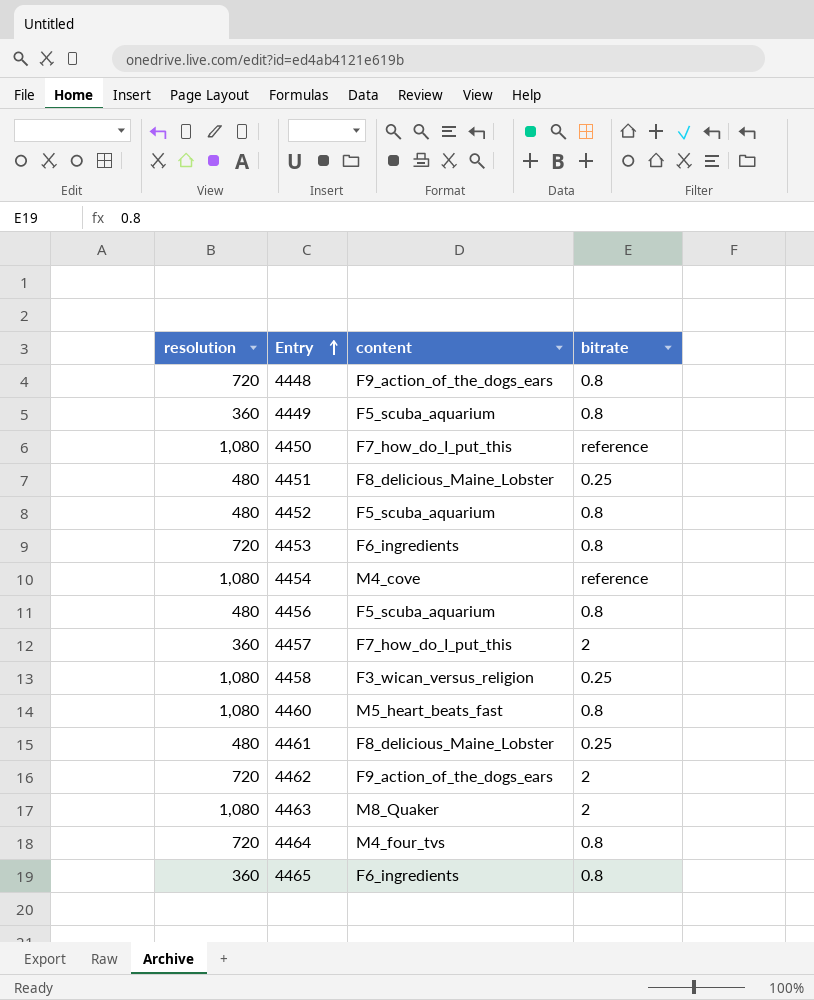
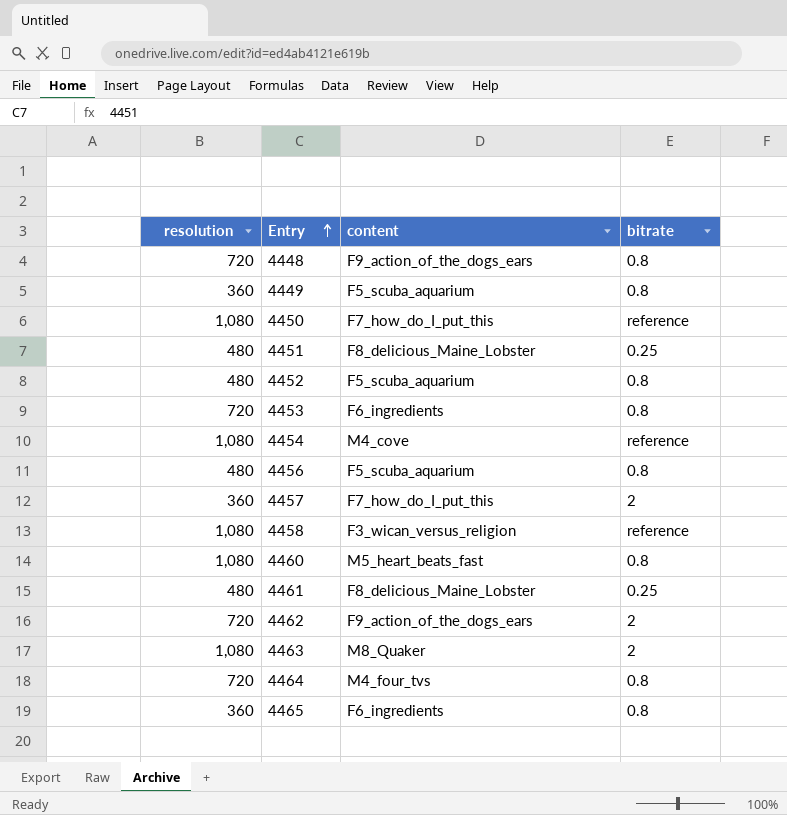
4458 | bitrate: 0.25 -> reference

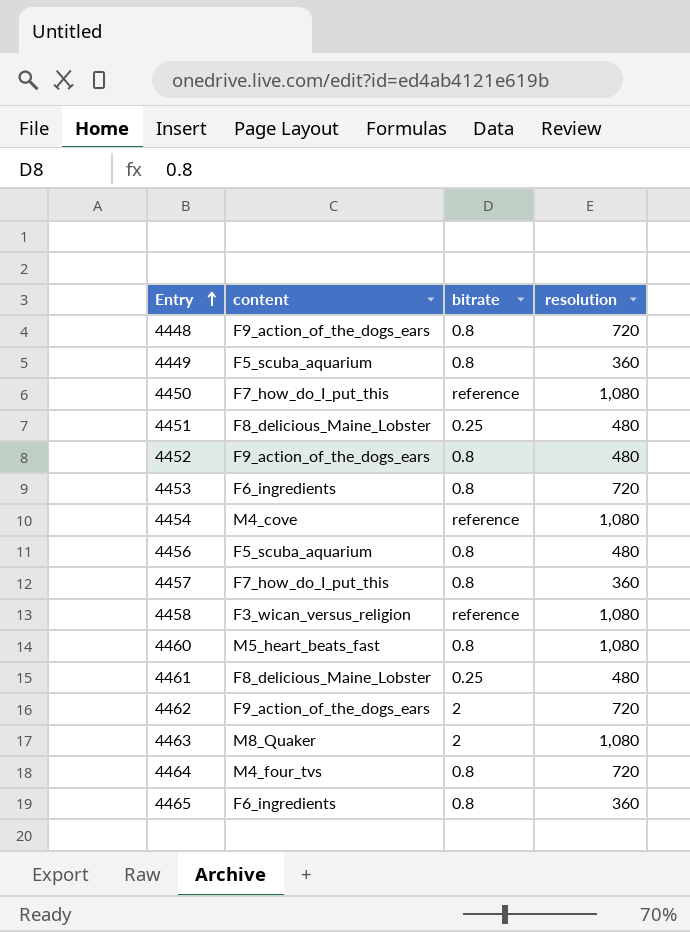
column resolution | position: 1 -> 4
4452 | content: F5_scuba_aquarium -> F9_action_of_the_dogs_ears
4457 | bitrate: 2 -> 0.8

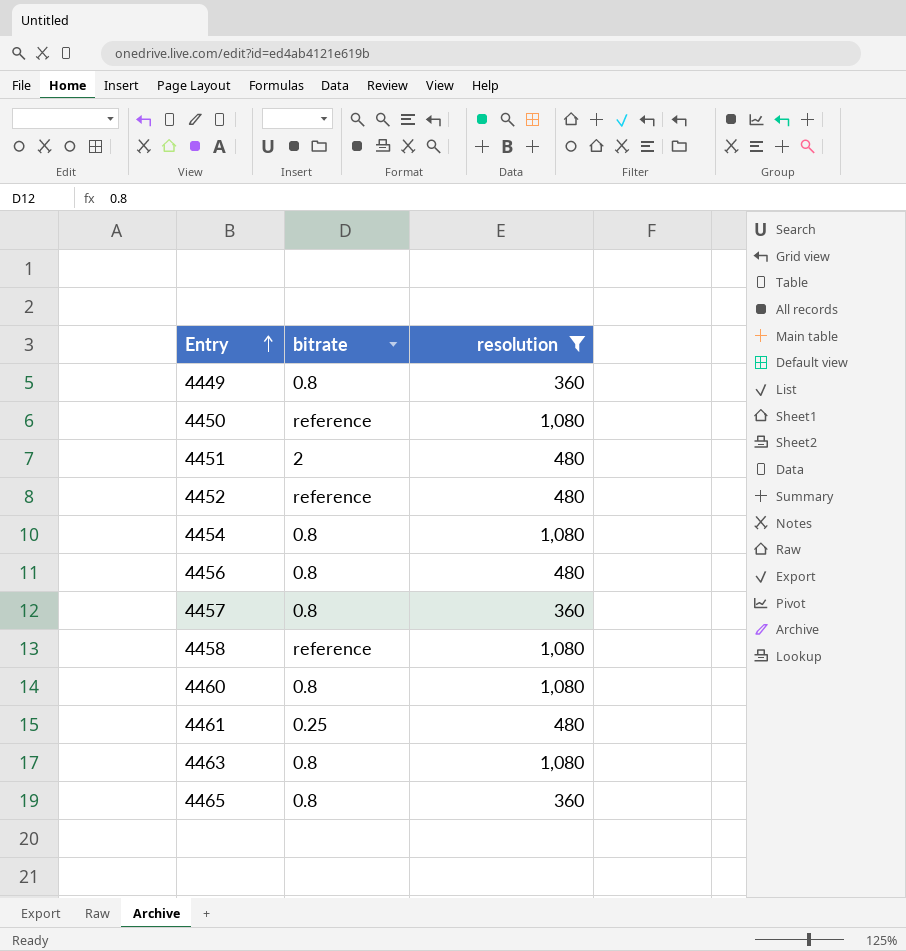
filter: none -> resolution != 720
column content | position: 2 -> none
4451 | bitrate: 0.25 -> 2
4452 | bitrate: 0.8 -> reference
4454 | bitrate: reference -> 0.8
4463 | bitrate: 2 -> 0.8

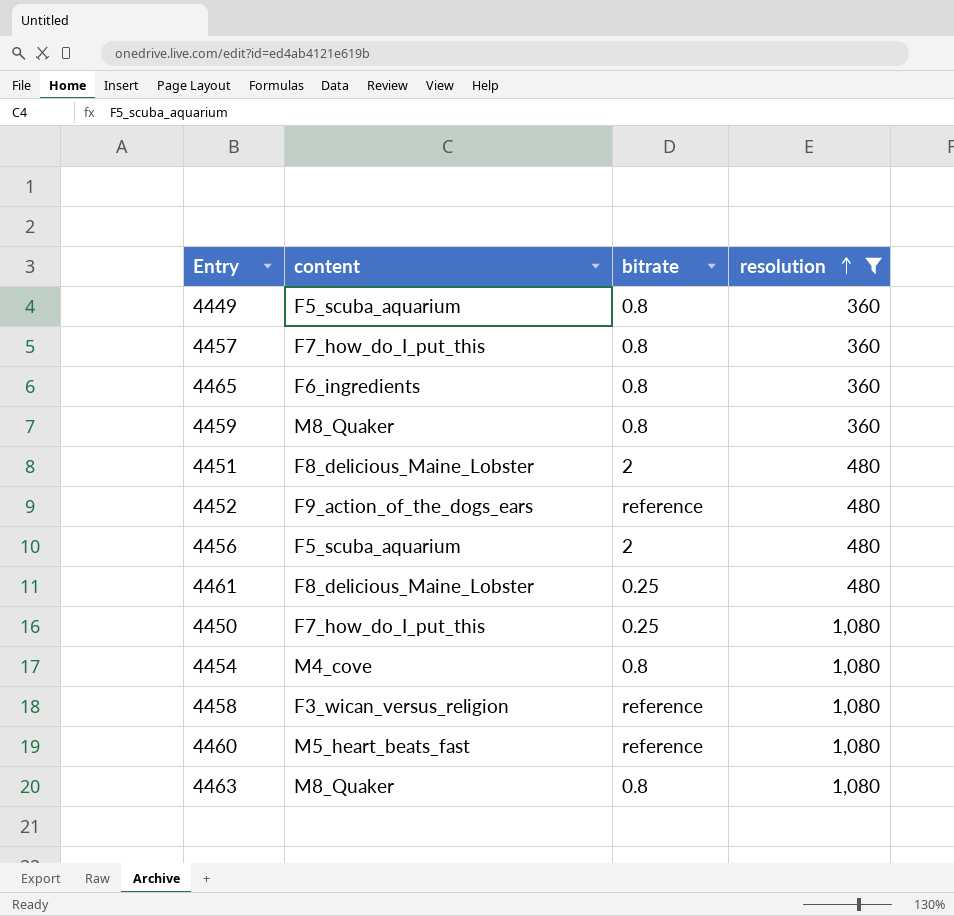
row order: Entry ascending -> resolution ascending
column content | position: none -> 2
row 4459: none -> M8_Quaker | 0.8 | 360
4456 | bitrate: 0.8 -> 2
4450 | bitrate: reference -> 0.25
4460 | bitrate: 0.8 -> reference

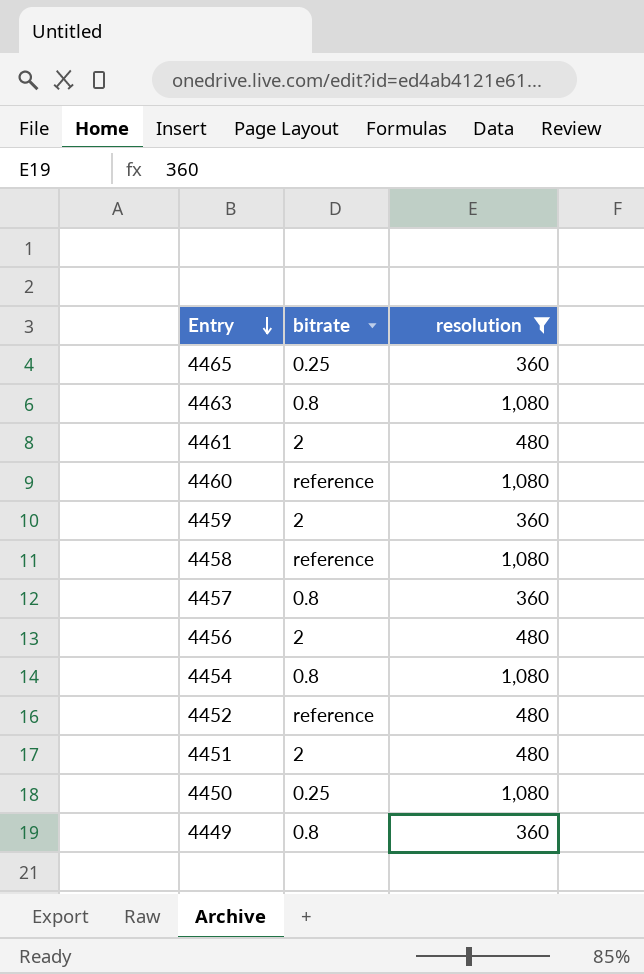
row order: resolution ascending -> Entry descending
column content | position: 2 -> none
4465 | bitrate: 0.8 -> 0.25
4461 | bitrate: 0.25 -> 2
4459 | bitrate: 0.8 -> 2

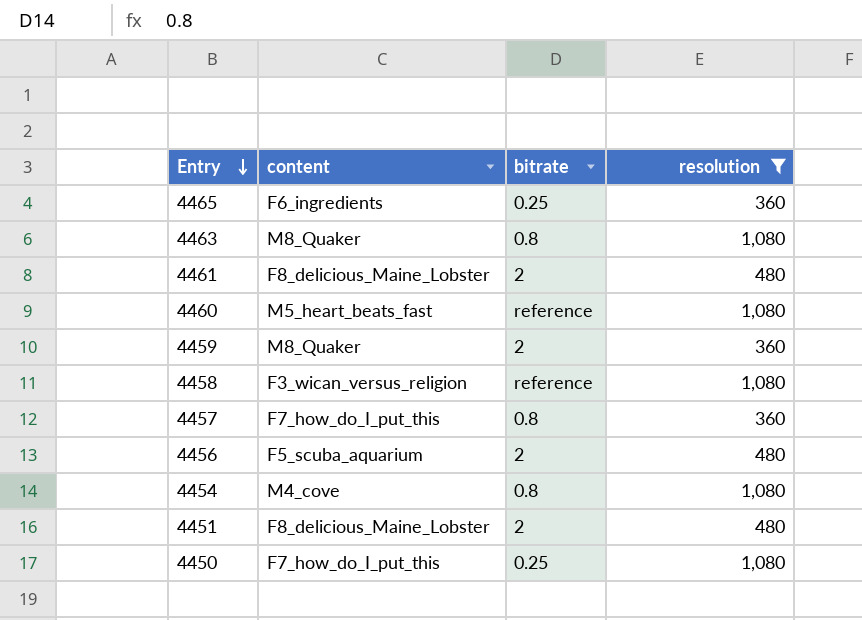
column content | position: none -> 2
row 4452: reference | 480 -> none
row 4449: 0.8 | 360 -> none

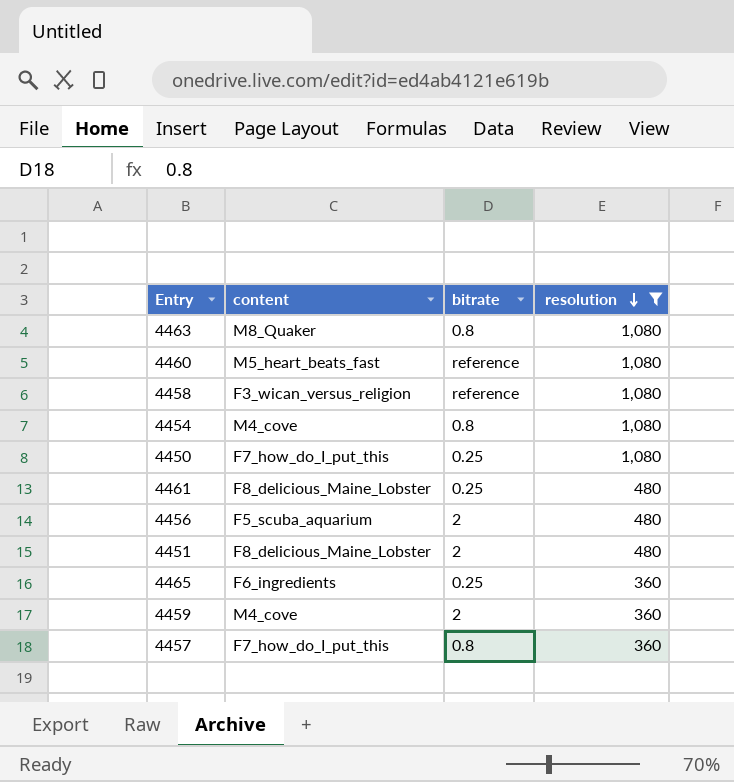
row order: Entry descending -> resolution descending
4461 | bitrate: 2 -> 0.25
4459 | content: M8_Quaker -> M4_cove

